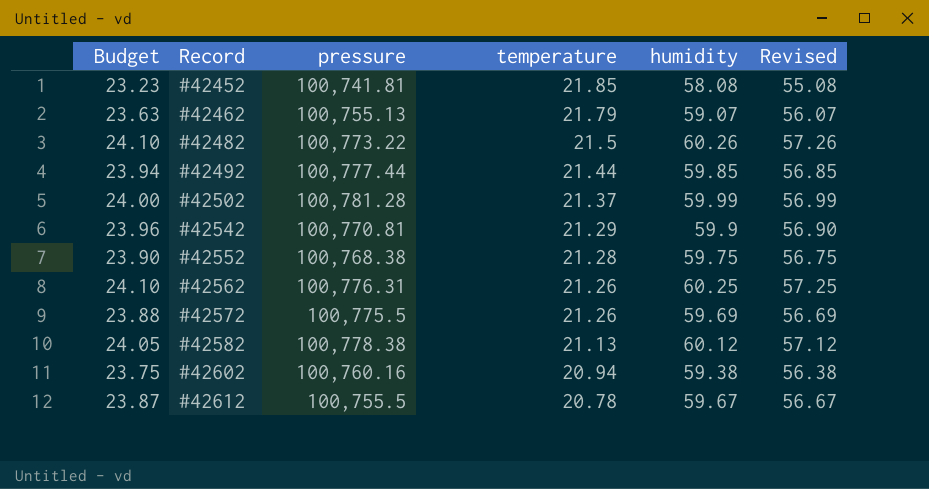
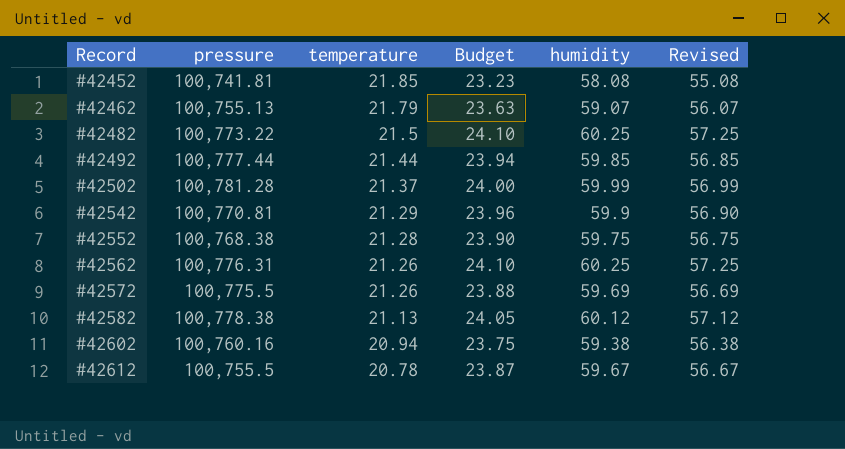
column Budget | position: 1 -> 4
#42482 | humidity: 60.26 -> 60.25
#42482 | Revised: 57.26 -> 57.25

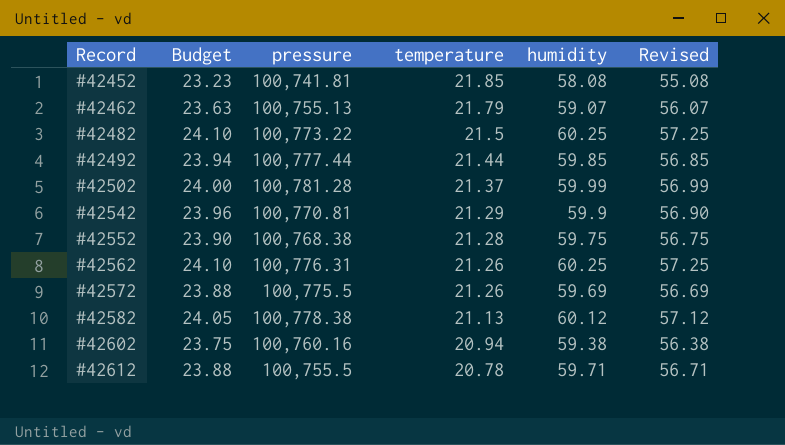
column Budget | position: 4 -> 2
#42612 | Budget: 23.87 -> 23.88
#42612 | humidity: 59.67 -> 59.71
#42612 | Revised: 56.67 -> 56.71

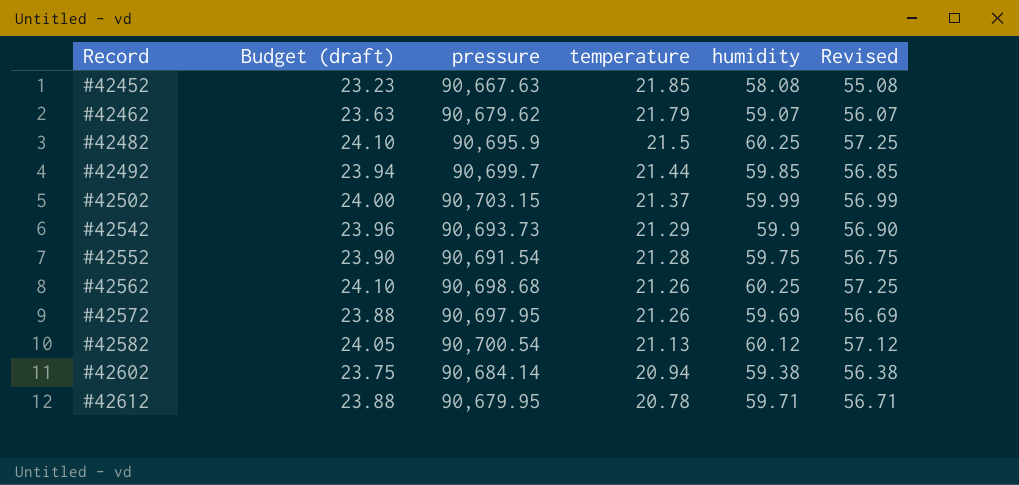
column name: Budget -> Budget (draft)
#42452 | pressure: 100,741.81 -> 90,667.63
#42462 | pressure: 100,755.13 -> 90,679.62
#42482 | pressure: 100,773.22 -> 90,695.9
#42492 | pressure: 100,777.44 -> 90,699.7
#42502 | pressure: 100,781.28 -> 90,703.15
#42542 | pressure: 100,770.81 -> 90,693.73
#42552 | pressure: 100,768.38 -> 90,691.54
#42562 | pressure: 100,776.31 -> 90,698.68
#42572 | pressure: 100,775.5 -> 90,697.95
#42582 | pressure: 100,778.38 -> 90,700.54
#42602 | pressure: 100,760.16 -> 90,684.14
#42612 | pressure: 100,755.5 -> 90,679.95

